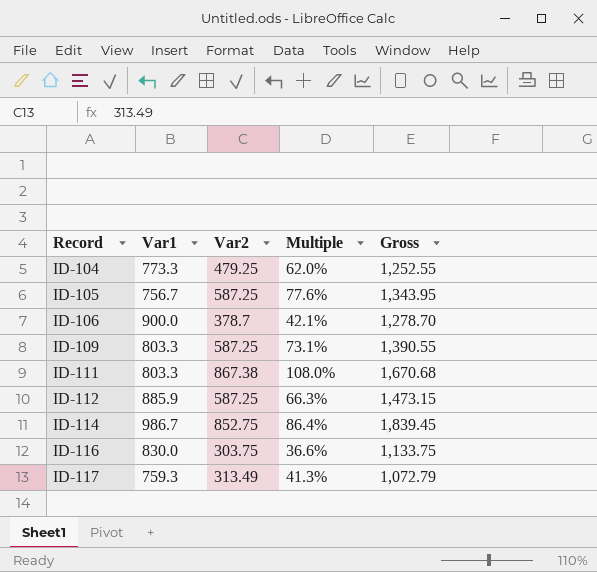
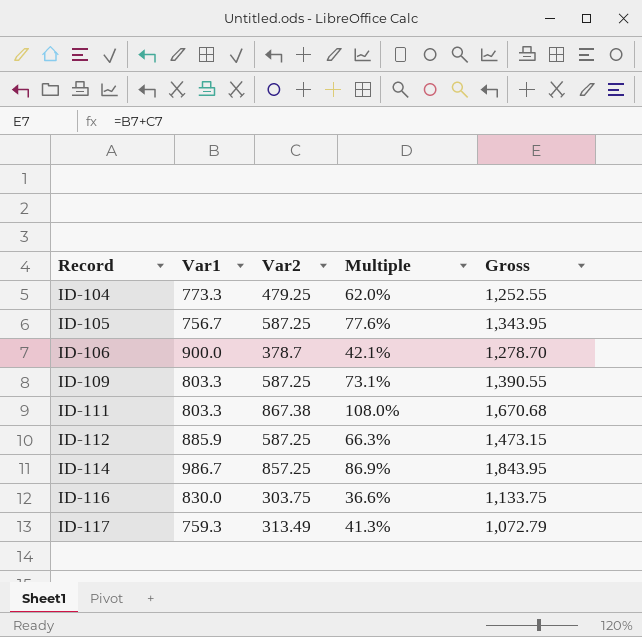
ID-114 | Var2: 852.75 -> 857.25
ID-114 | Multiple: 86.4% -> 86.9%
ID-114 | Gross: 1,839.45 -> 1,843.95

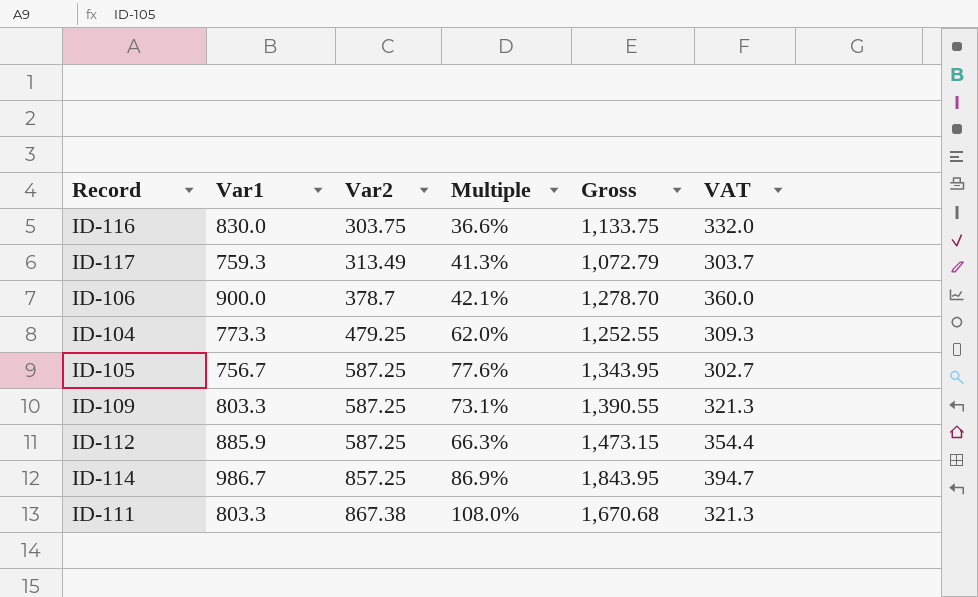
row order: Record ascending -> Var2 ascending
column VAT | formula: none -> [Var1] * 0.4

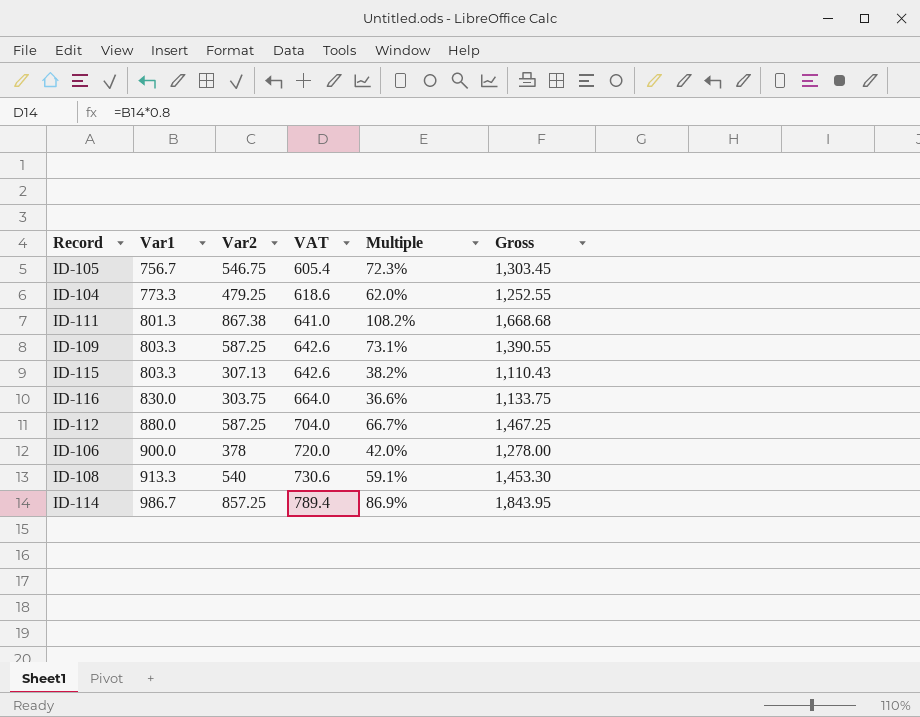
row order: Var2 ascending -> Var1 ascending
column VAT | formula: [Var1] * 0.4 -> [Var1] * 0.8
column VAT | position: 6 -> 4
row ID-117: 759.3 | 313.49 | 41.3% | 1,072.79 | 303.7 -> none
ID-105 | Var2: 587.25 -> 546.75
ID-105 | Multiple: 77.6% -> 72.3%
ID-105 | Gross: 1,343.95 -> 1,303.45
ID-111 | Var1: 803.3 -> 801.3
ID-111 | Multiple: 108.0% -> 108.2%
ID-111 | Gross: 1,670.68 -> 1,668.68
row ID-115: none -> 803.3 | 307.13 | 642.6 | 38.2% | 1,110.43
ID-112 | Var1: 885.9 -> 880.0
ID-112 | Multiple: 66.3% -> 66.7%
ID-112 | Gross: 1,473.15 -> 1,467.25
ID-106 | Var2: 378.7 -> 378
ID-106 | Multiple: 42.1% -> 42.0%
ID-106 | Gross: 1,278.70 -> 1,278.00
row ID-108: none -> 913.3 | 540 | 730.6 | 59.1% | 1,453.30

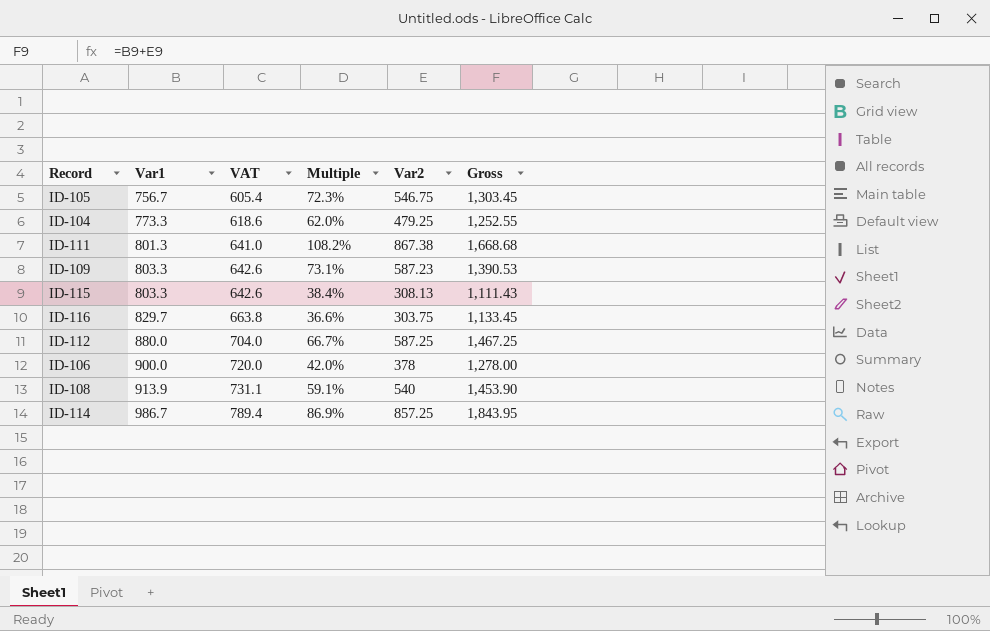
column Var2 | position: 3 -> 5
ID-109 | Var2: 587.25 -> 587.23
ID-109 | Gross: 1,390.55 -> 1,390.53
ID-115 | Multiple: 38.2% -> 38.4%
ID-115 | Var2: 307.13 -> 308.13
ID-115 | Gross: 1,110.43 -> 1,111.43
ID-116 | Var1: 830.0 -> 829.7
ID-116 | VAT: 664.0 -> 663.8
ID-116 | Gross: 1,133.75 -> 1,133.45
ID-108 | Var1: 913.3 -> 913.9
ID-108 | VAT: 730.6 -> 731.1
ID-108 | Gross: 1,453.30 -> 1,453.90

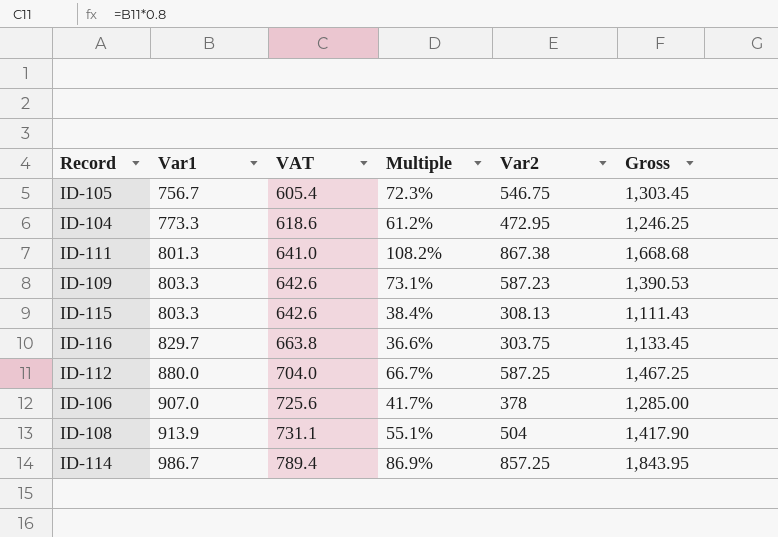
ID-104 | Multiple: 62.0% -> 61.2%
ID-104 | Var2: 479.25 -> 472.95
ID-104 | Gross: 1,252.55 -> 1,246.25
ID-106 | Var1: 900.0 -> 907.0
ID-106 | VAT: 720.0 -> 725.6
ID-106 | Multiple: 42.0% -> 41.7%
ID-106 | Gross: 1,278.00 -> 1,285.00
ID-108 | Multiple: 59.1% -> 55.1%
ID-108 | Var2: 540 -> 504
ID-108 | Gross: 1,453.90 -> 1,417.90

